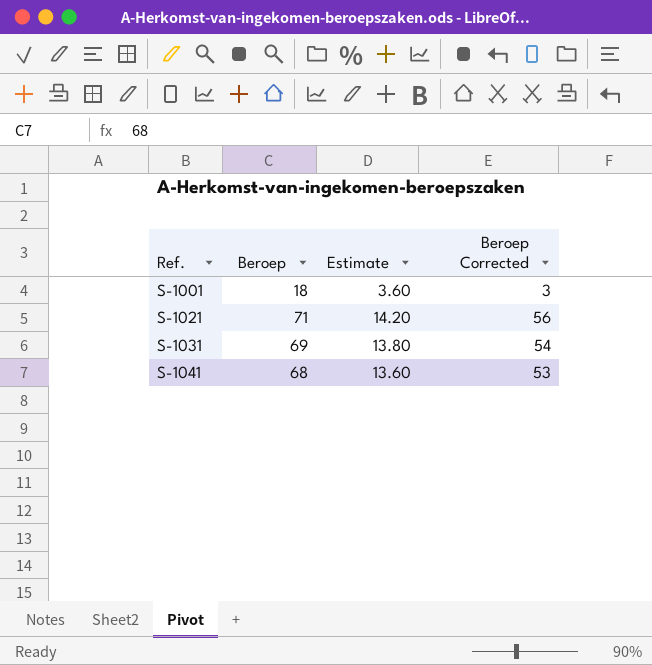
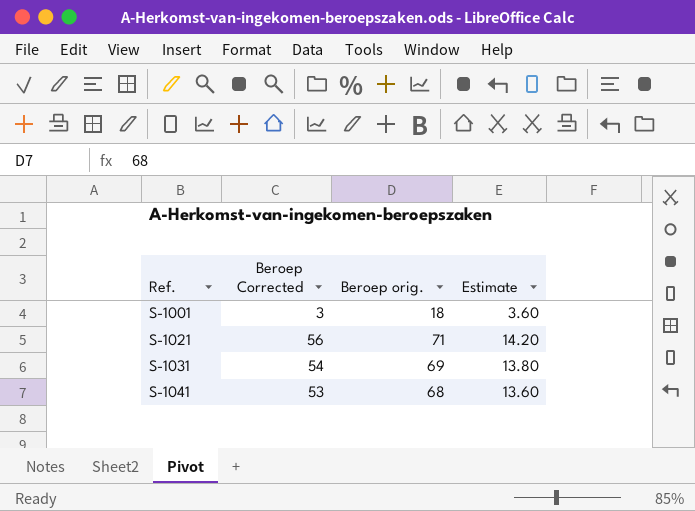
column Beroep Corrected | position: 4 -> 2
column name: Beroep -> Beroep orig.

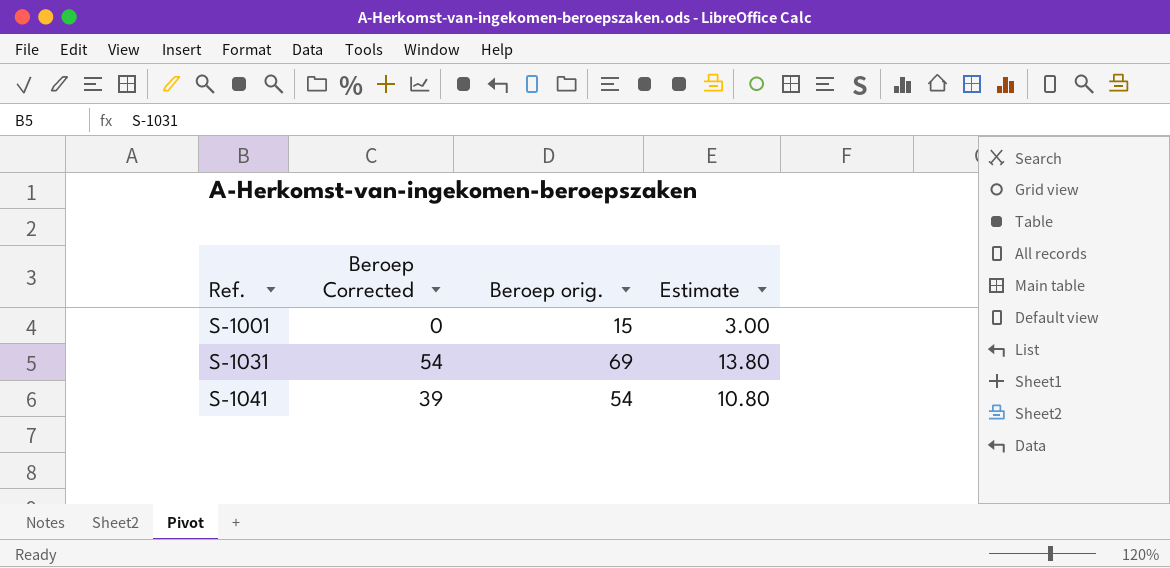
row S-1021: 56 | 71 | 14.20 -> none
S-1001 | Beroep Corrected: 3 -> 0
S-1001 | Beroep orig.: 18 -> 15
S-1001 | Estimate: 3.60 -> 3.00
S-1041 | Beroep Corrected: 53 -> 39
S-1041 | Beroep orig.: 68 -> 54
S-1041 | Estimate: 13.60 -> 10.80

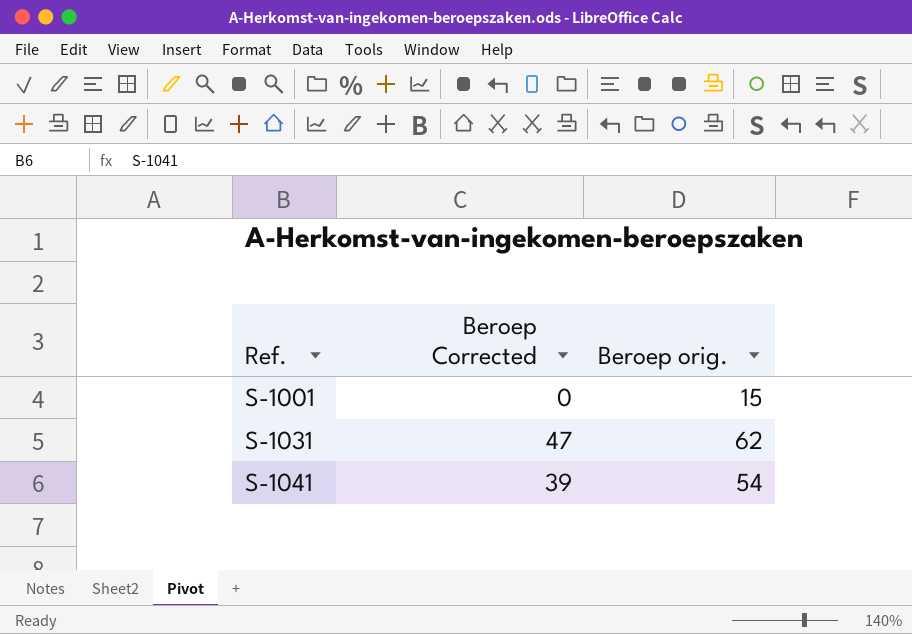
column Estimate | formula: [Beroep orig.] * 0.2 -> none
S-1031 | Beroep Corrected: 54 -> 47
S-1031 | Beroep orig.: 69 -> 62

